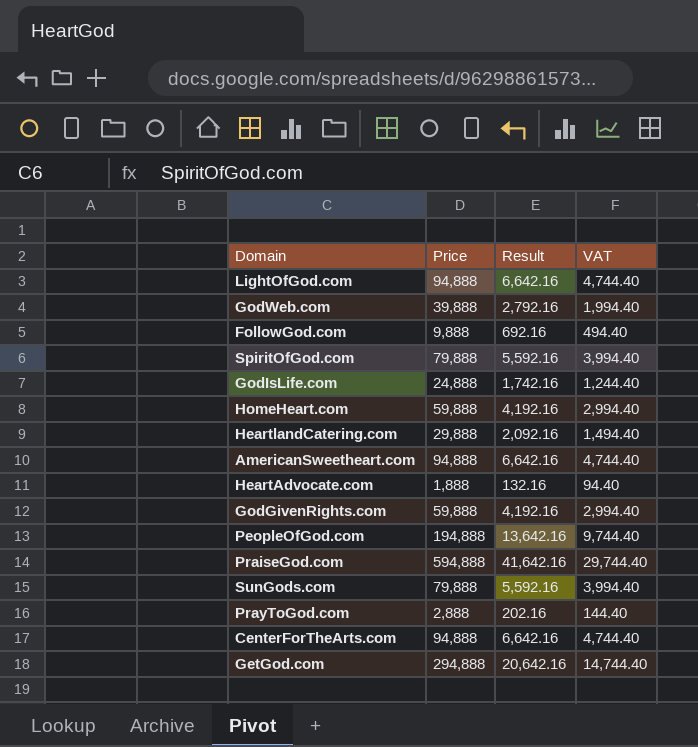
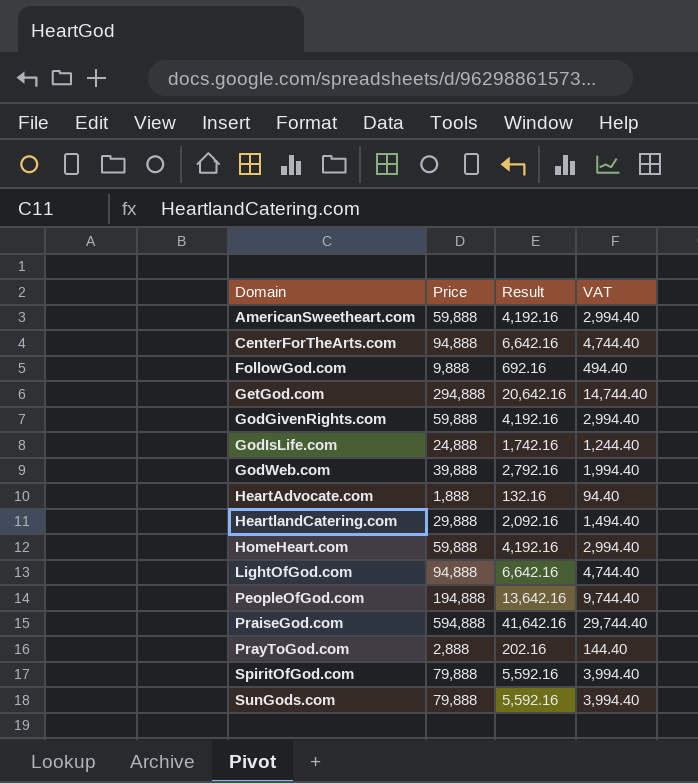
row order: none -> Domain ascending
AmericanSweetheart.com | Price: 94,888 -> 59,888
AmericanSweetheart.com | Result: 6,642.16 -> 4,192.16
AmericanSweetheart.com | VAT: 4,744.40 -> 2,994.40

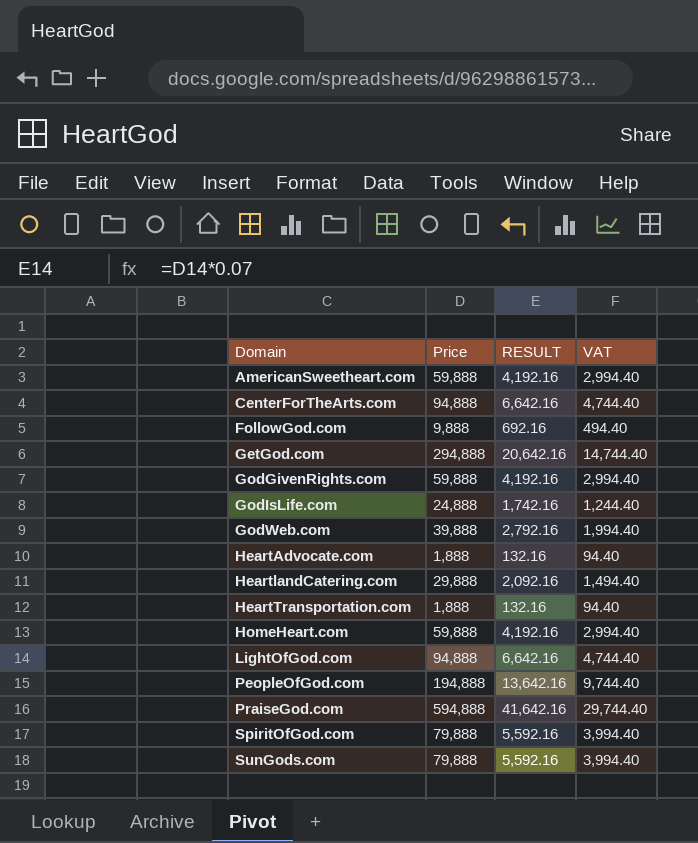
column name: Result -> RESULT
row PrayToGod.com: 2,888 | 202.16 | 144.40 -> none
row HeartTransportation.com: none -> 1,888 | 132.16 | 94.40

